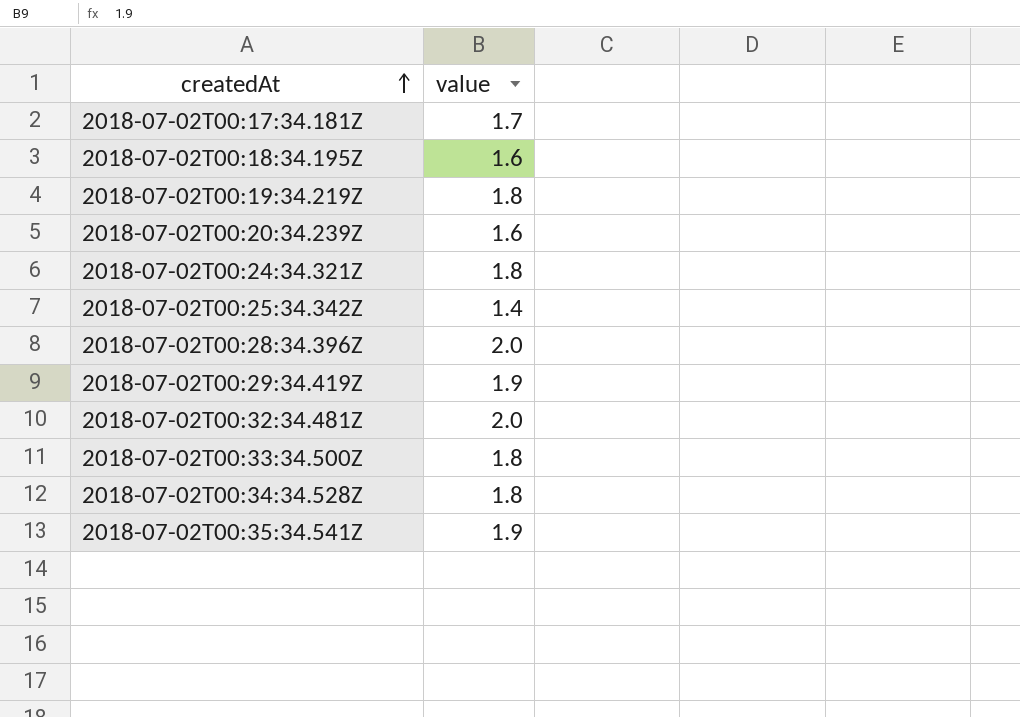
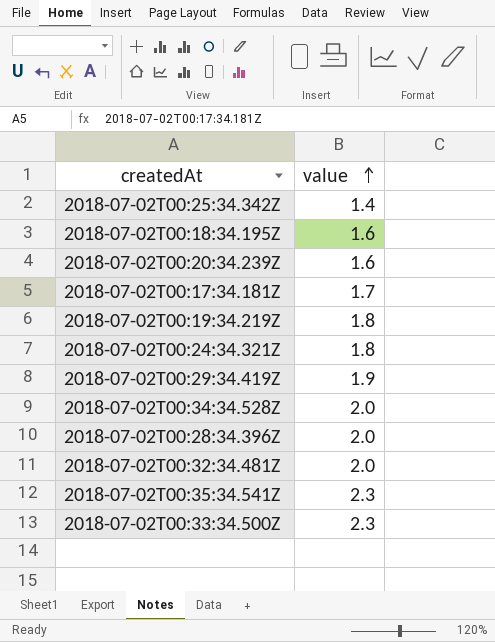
row order: createdAt ascending -> value ascending
2018-07-02T00:34:34.528Z | value: 1.8 -> 2.0
2018-07-02T00:35:34.541Z | value: 1.9 -> 2.3
2018-07-02T00:33:34.500Z | value: 1.8 -> 2.3

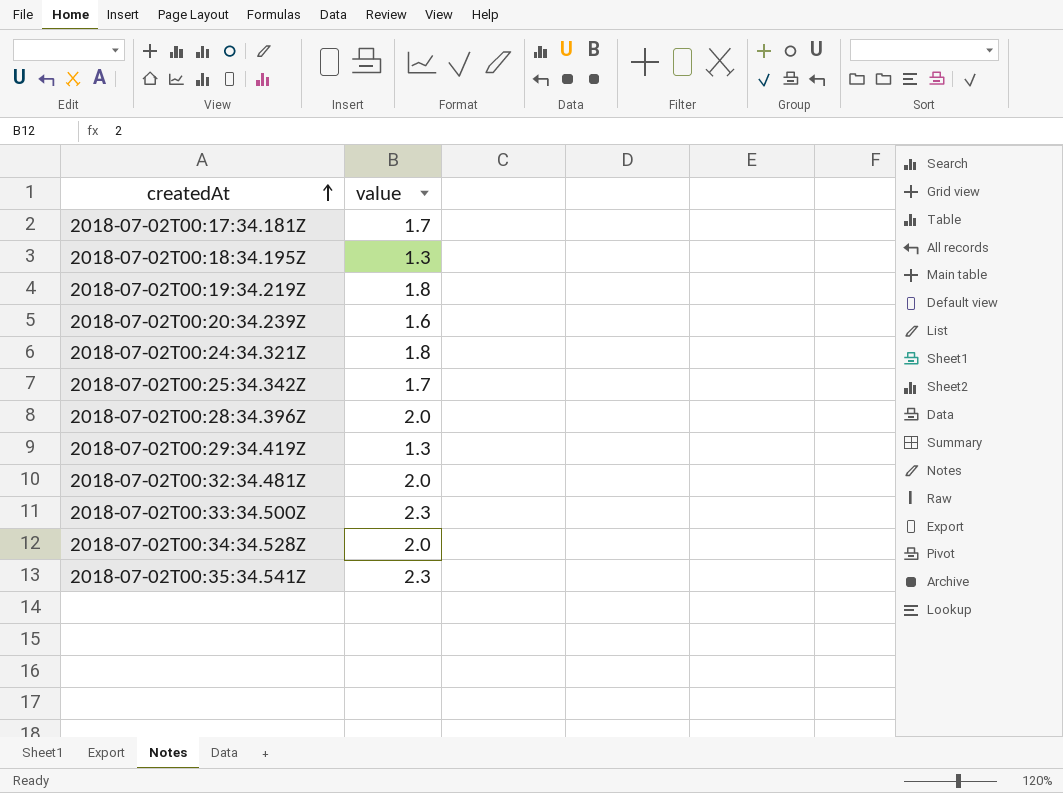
row order: value ascending -> createdAt ascending
2018-07-02T00:18:34.195Z | value: 1.6 -> 1.3
2018-07-02T00:25:34.342Z | value: 1.4 -> 1.7
2018-07-02T00:29:34.419Z | value: 1.9 -> 1.3

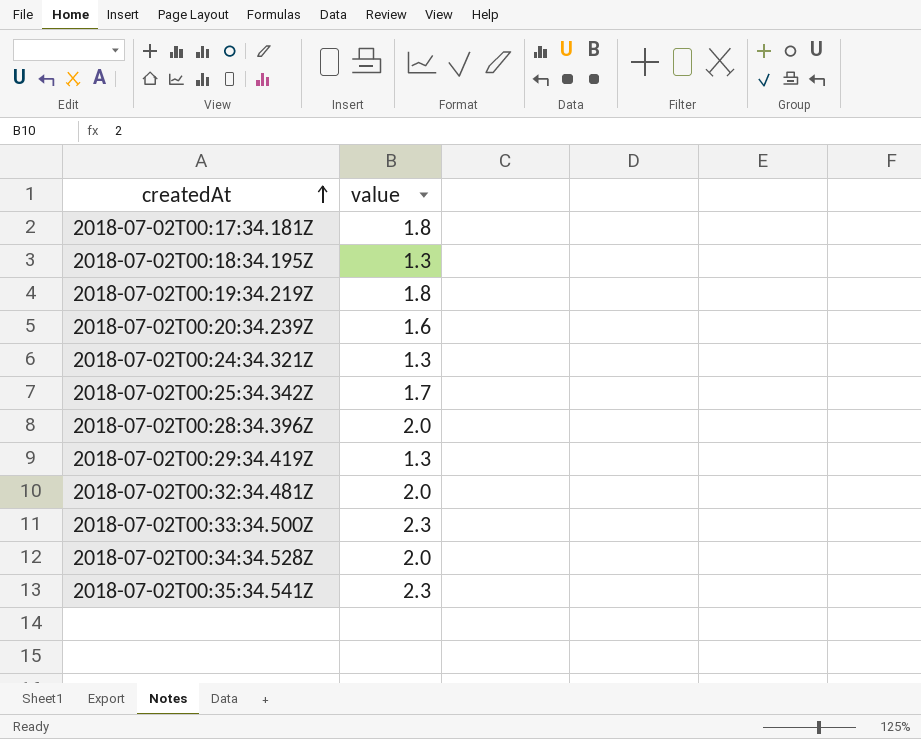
2018-07-02T00:17:34.181Z | value: 1.7 -> 1.8
2018-07-02T00:24:34.321Z | value: 1.8 -> 1.3

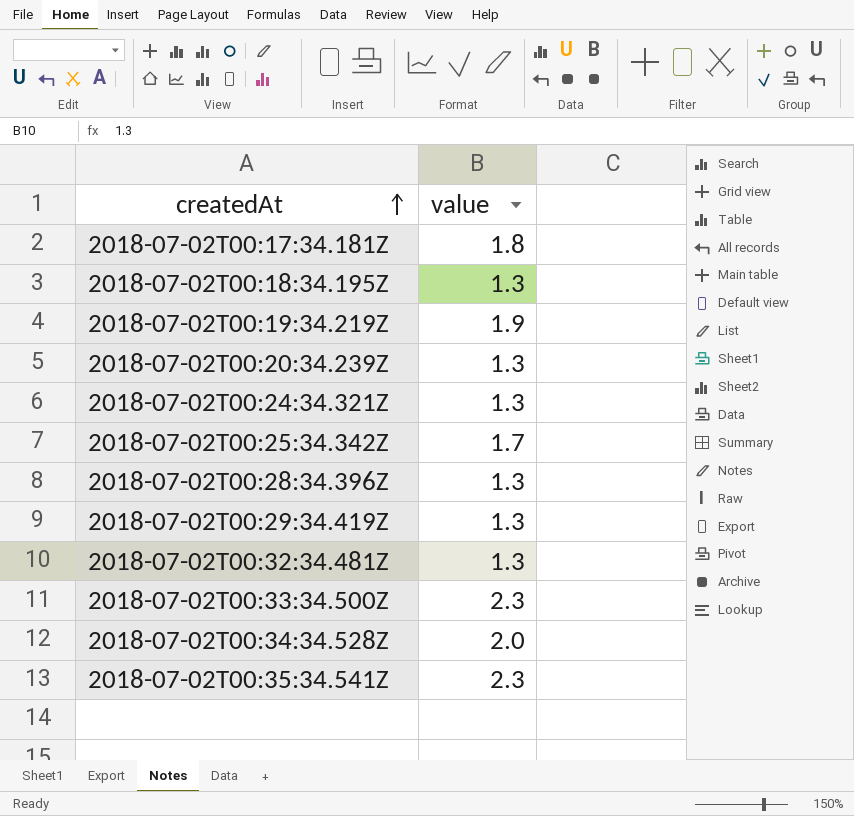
2018-07-02T00:19:34.219Z | value: 1.8 -> 1.9
2018-07-02T00:20:34.239Z | value: 1.6 -> 1.3
2018-07-02T00:28:34.396Z | value: 2.0 -> 1.3
2018-07-02T00:32:34.481Z | value: 2.0 -> 1.3

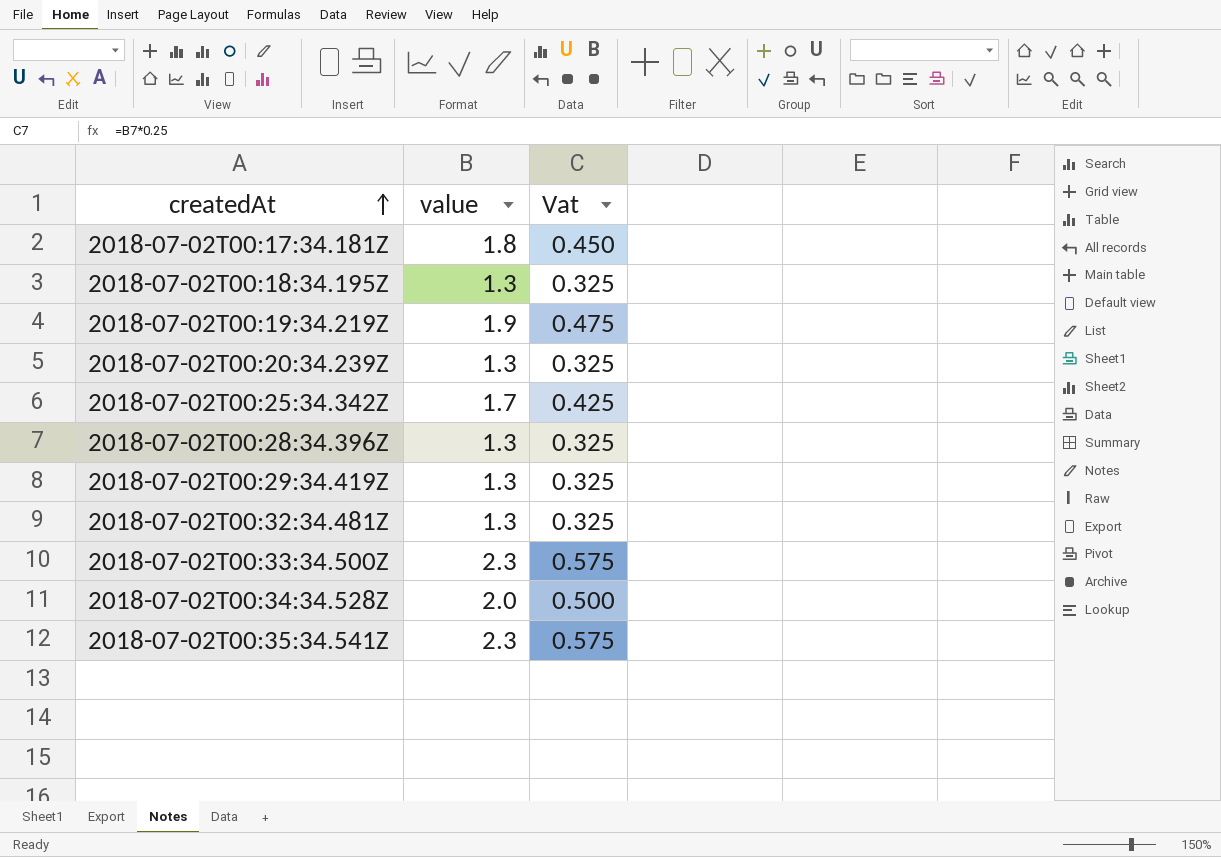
column Vat | formula: none -> [value] * 0.25
row 2018-07-02T00:24:34.321Z: 1.3 -> none

